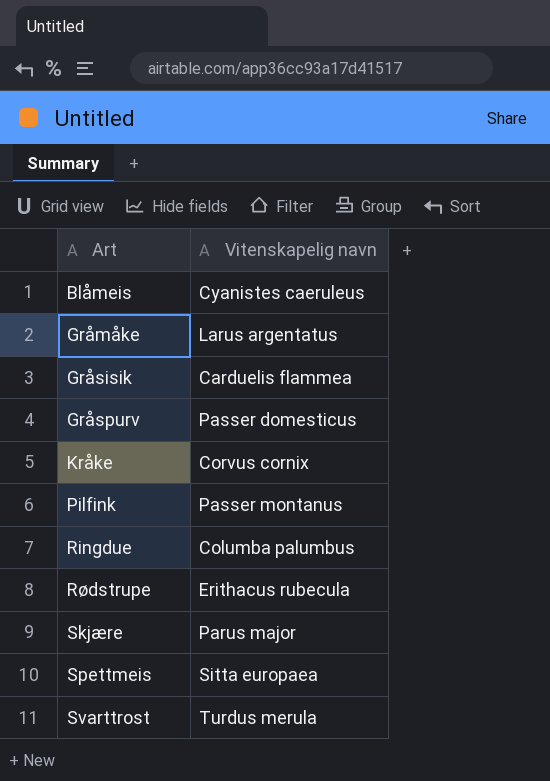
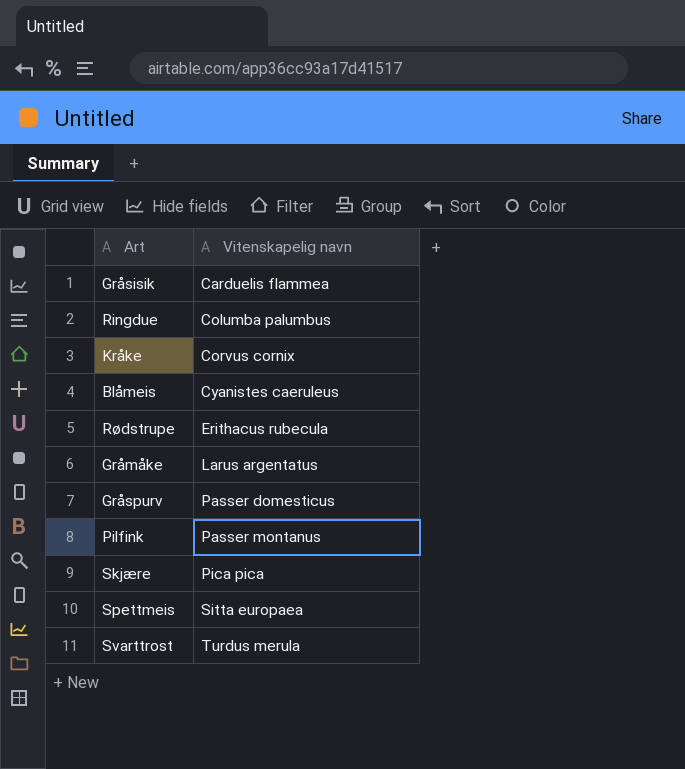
row order: Art ascending -> Vitenskapelig navn ascending
Skjære | Vitenskapelig navn: Parus major -> Pica pica

